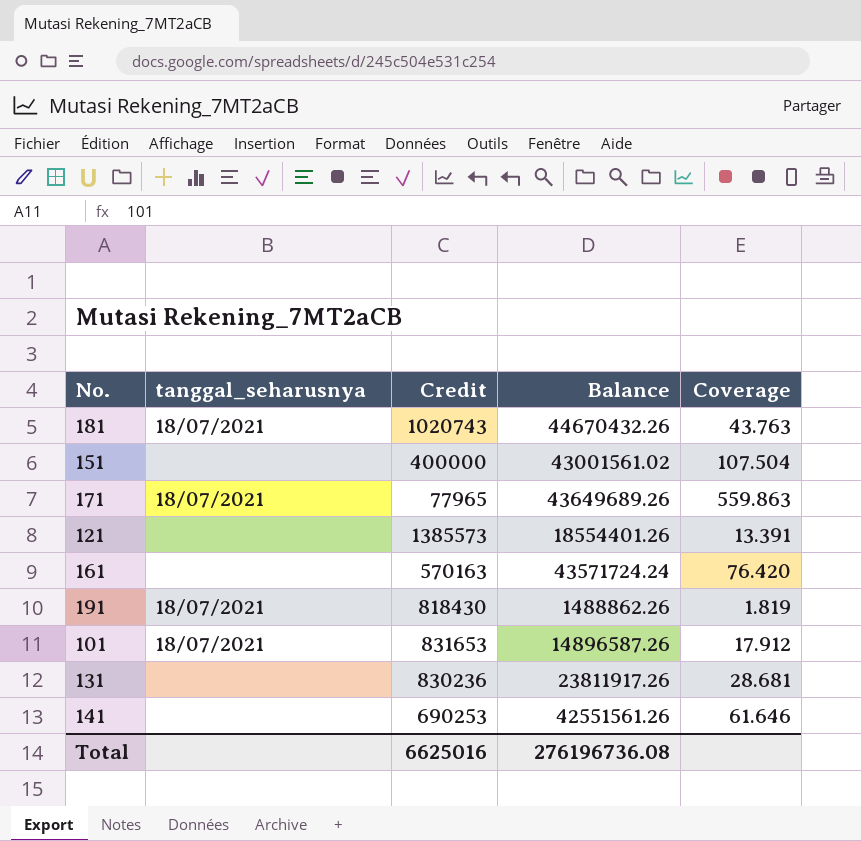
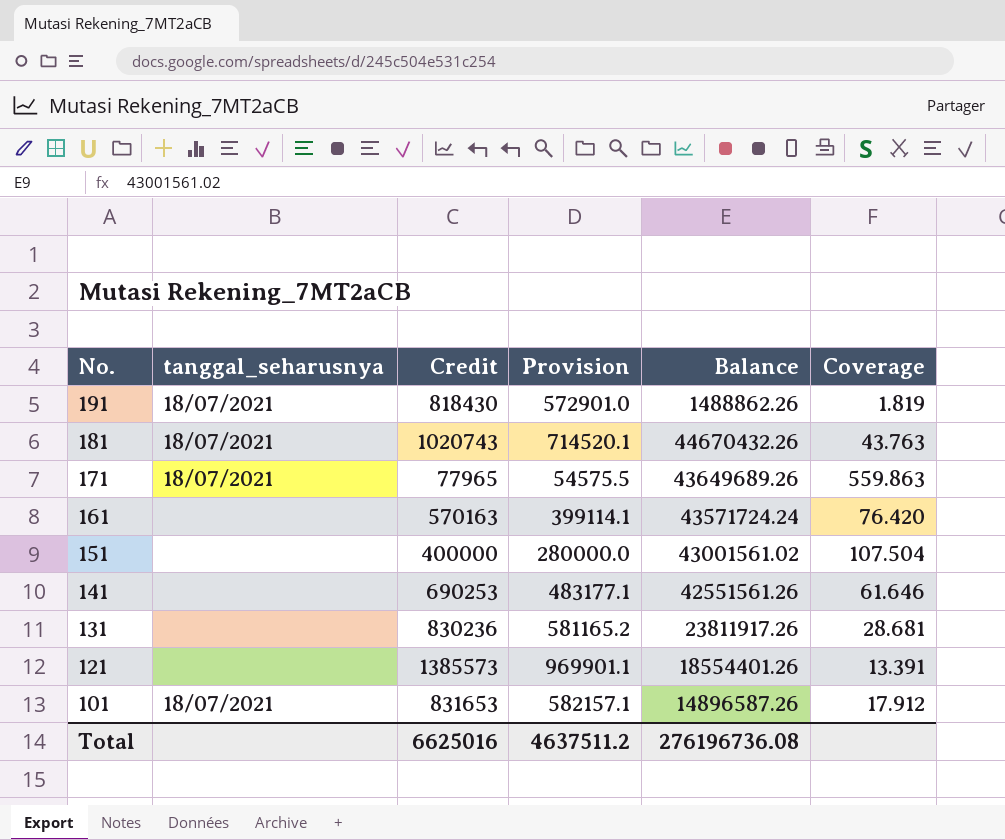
row order: none -> No. descending
column Provision | formula: none -> [Credit] * 0.7

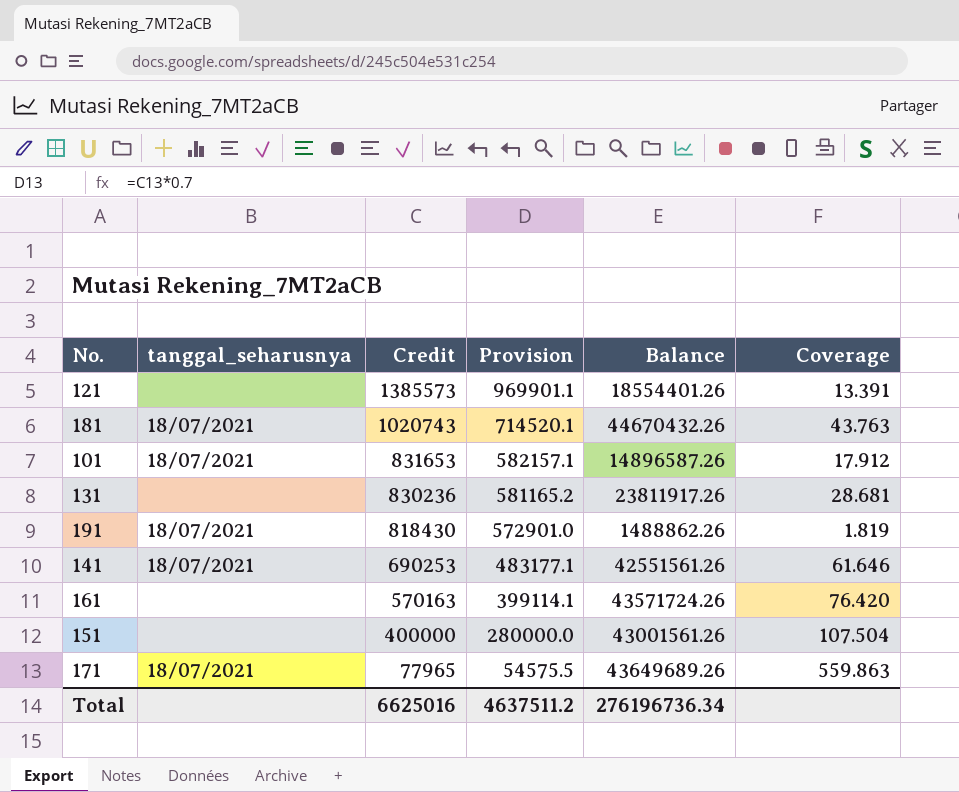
row order: No. descending -> Credit descending
141 | tanggal_seharusnya: none -> 18/07/2021
161 | Balance: 43571724.24 -> 43571724.26
151 | Balance: 43001561.02 -> 43001561.26
Total | Balance: 276196736.08 -> 276196736.34

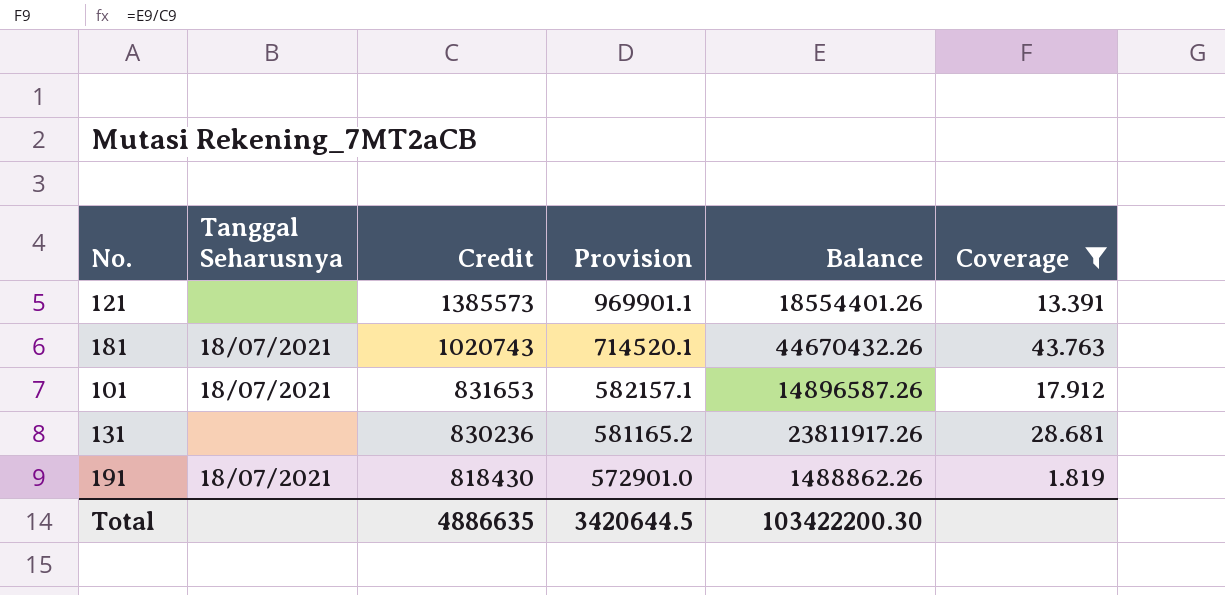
filter: none -> Coverage <= 43.763
column name: tanggal_seharusnya -> Tanggal Seharusnya
Total | Credit: 6625016 -> 4886635
Total | Provision: 4637511.2 -> 3420644.5
Total | Balance: 276196736.34 -> 103422200.30

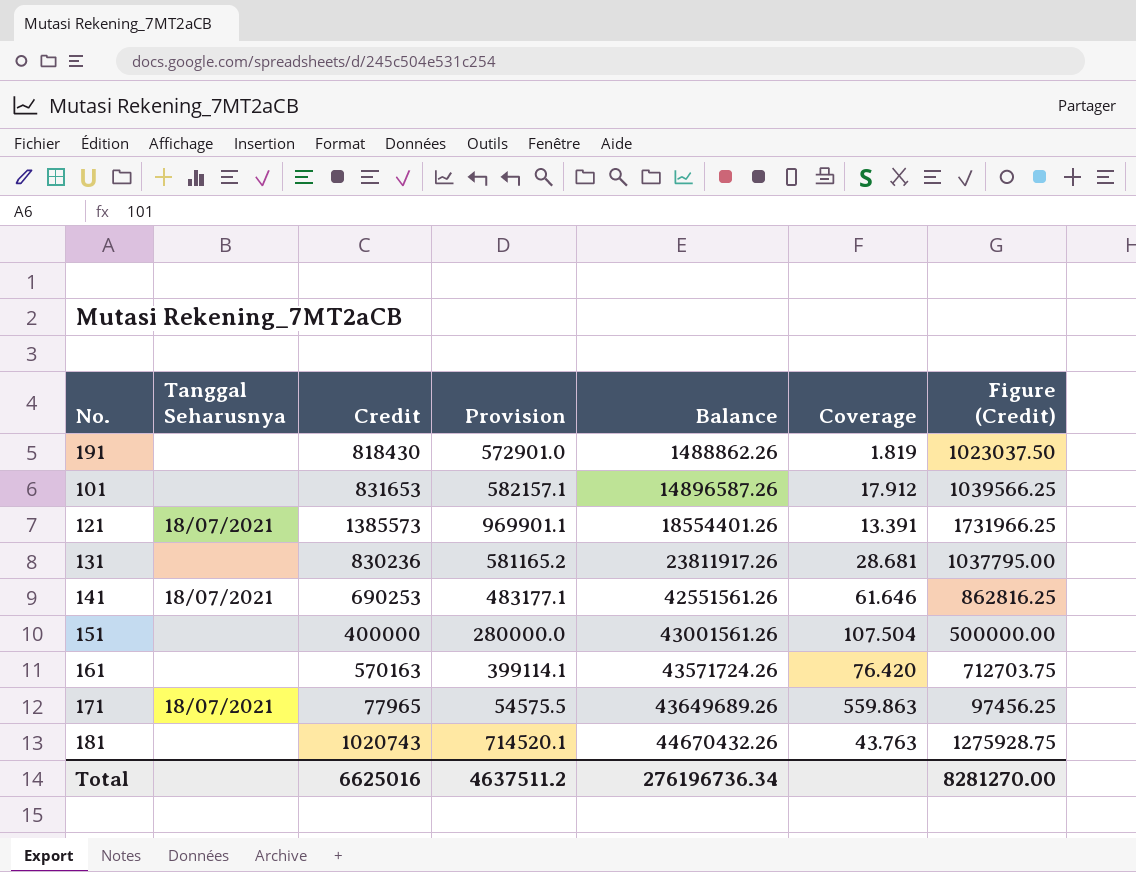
filter: Coverage <= 43.763 -> none
row order: Credit descending -> Balance ascending
column Figure (Credit) | formula: none -> [Credit] * 1.25
191 | Tanggal Seharusnya: 18/07/2021 -> none
101 | Tanggal Seharusnya: 18/07/2021 -> none
121 | Tanggal Seharusnya: none -> 18/07/2021
181 | Tanggal Seharusnya: 18/07/2021 -> none
Total | Credit: 4886635 -> 6625016
Total | Provision: 3420644.5 -> 4637511.2
Total | Balance: 103422200.30 -> 276196736.34

